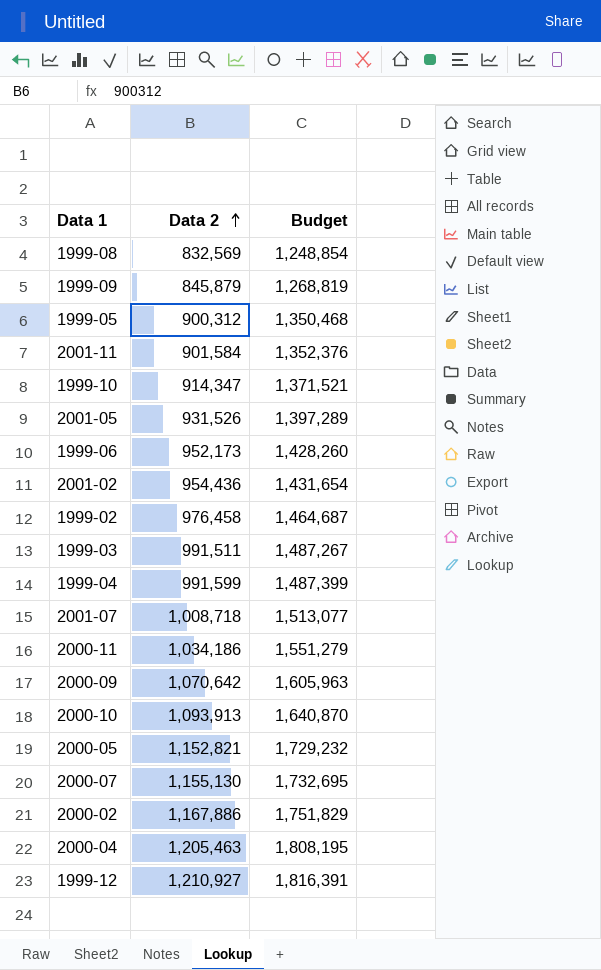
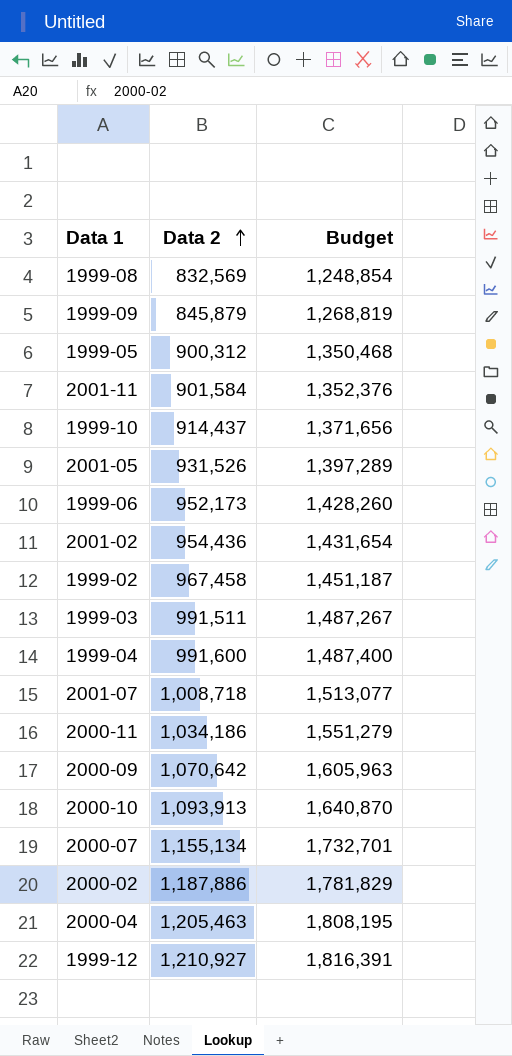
row 2000-05: 1,152,821 | 1,729,232 -> none
1999-10 | Data 2: 914,347 -> 914,437
1999-10 | Budget: 1,371,521 -> 1,371,656
1999-02 | Data 2: 976,458 -> 967,458
1999-02 | Budget: 1,464,687 -> 1,451,187
1999-04 | Data 2: 991,599 -> 991,600
1999-04 | Budget: 1,487,399 -> 1,487,400
2000-07 | Data 2: 1,155,130 -> 1,155,134
2000-07 | Budget: 1,732,695 -> 1,732,701
2000-02 | Data 2: 1,167,886 -> 1,187,886
2000-02 | Budget: 1,751,829 -> 1,781,829

